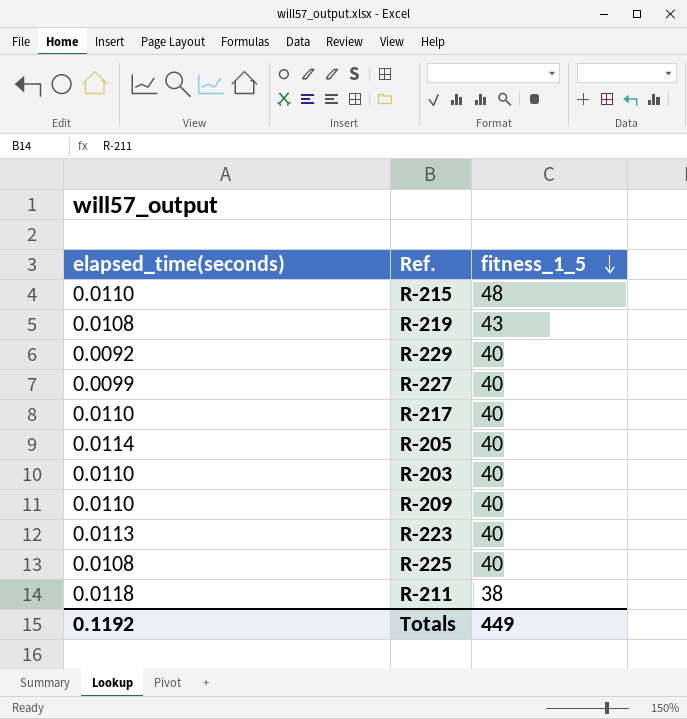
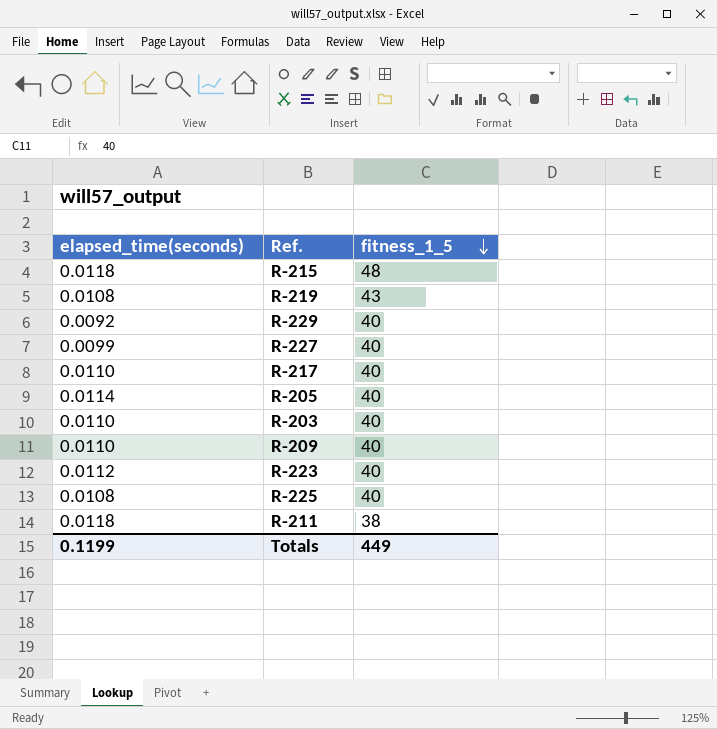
R-215 | elapsed_time(seconds): 0.0110 -> 0.0118
R-223 | elapsed_time(seconds): 0.0113 -> 0.0112
Totals | elapsed_time(seconds): 0.1192 -> 0.1199

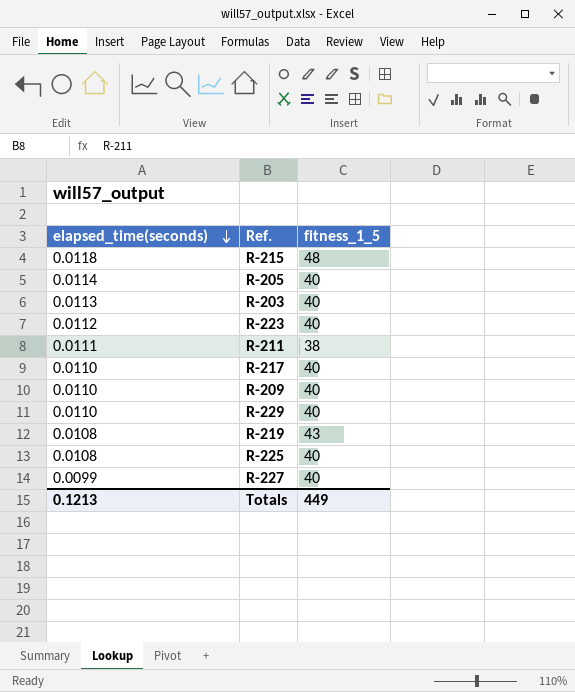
row order: fitness_1_5 descending -> elapsed_time(seconds) descending
R-203 | elapsed_time(seconds): 0.0110 -> 0.0113
R-211 | elapsed_time(seconds): 0.0118 -> 0.0111
R-229 | elapsed_time(seconds): 0.0092 -> 0.0110
Totals | elapsed_time(seconds): 0.1199 -> 0.1213

